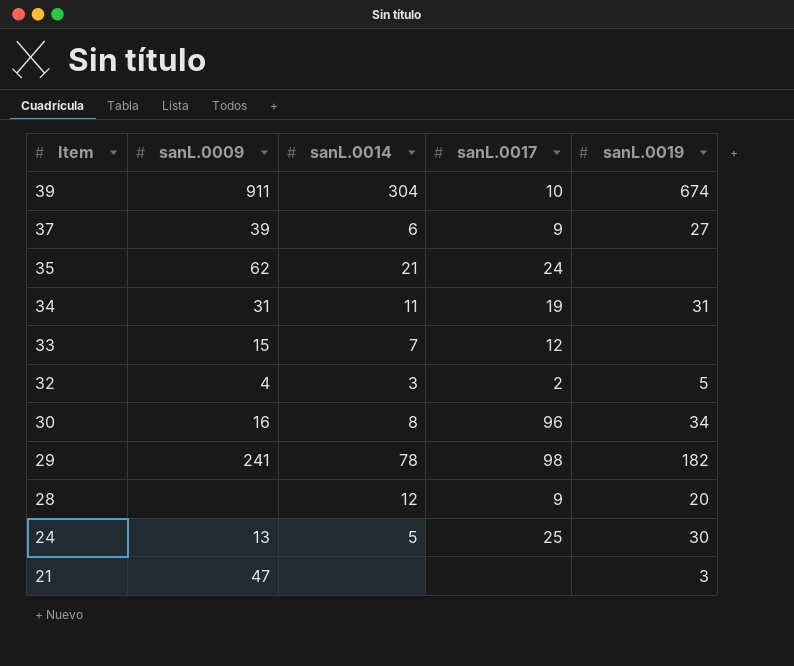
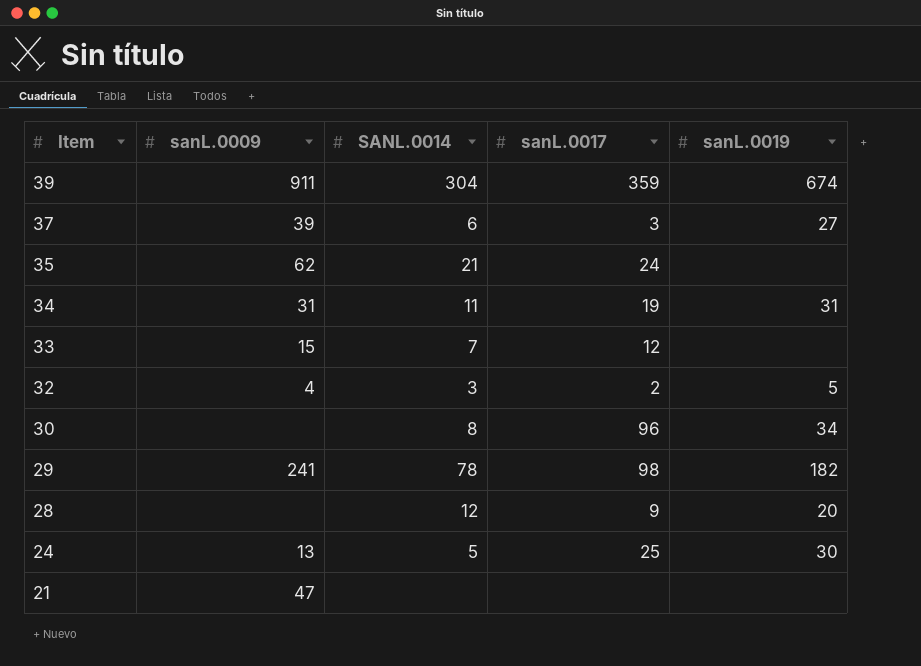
column name: sanL.0014 -> SANL.0014
39 | sanL.0017: 10 -> 359
37 | sanL.0017: 9 -> 3
30 | sanL.0009: 16 -> none
21 | sanL.0019: 3 -> none

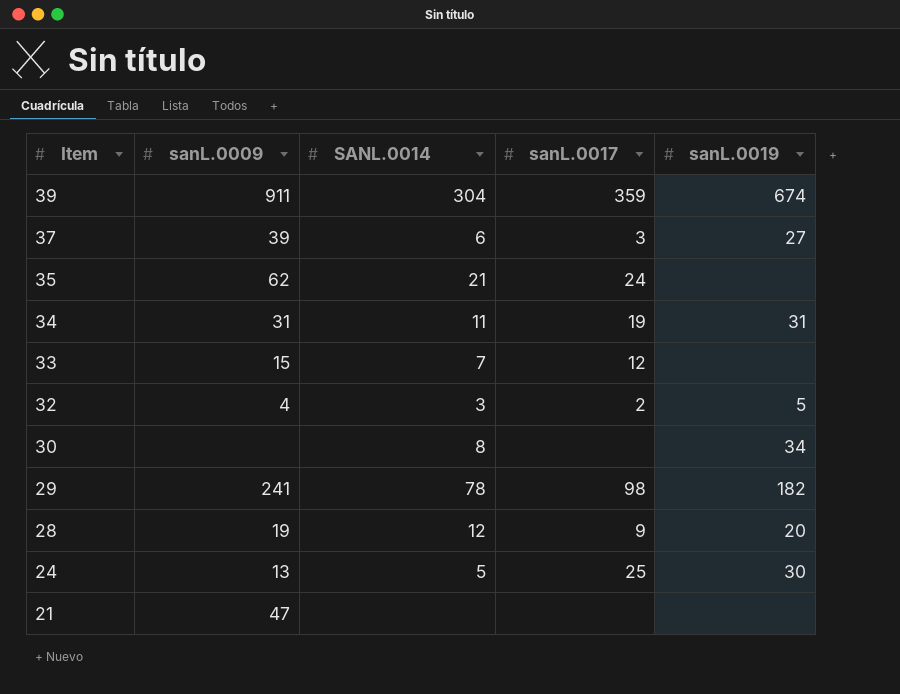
30 | sanL.0017: 96 -> none
28 | sanL.0009: none -> 19

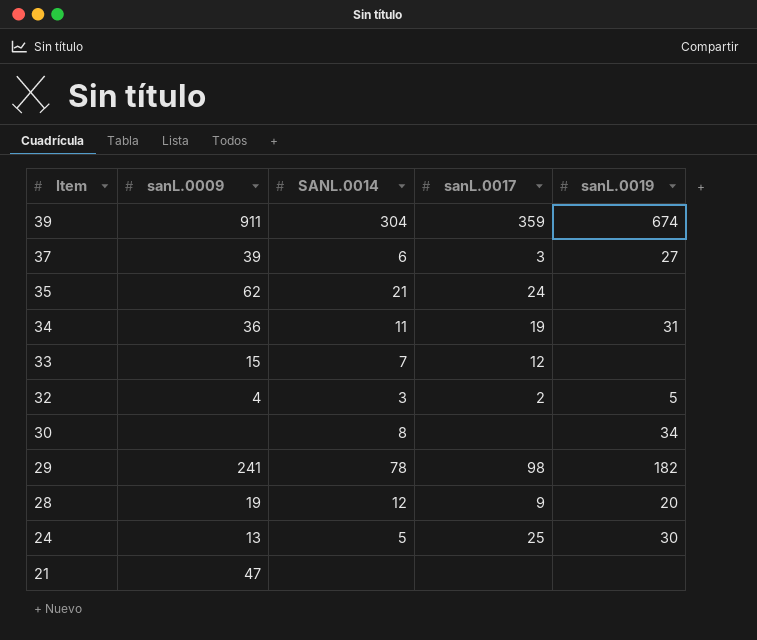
34 | sanL.0009: 31 -> 36

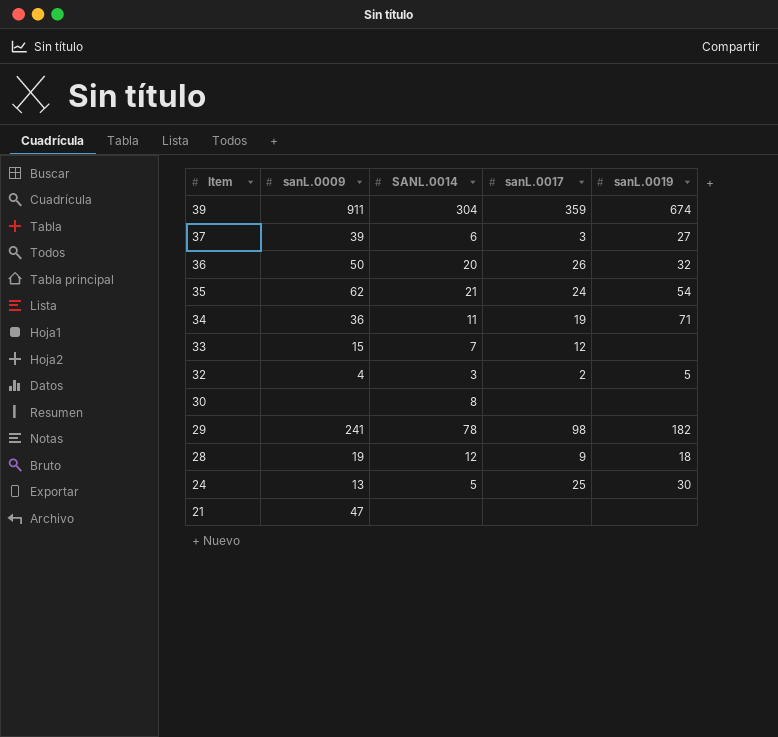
row 36: none -> 50 | 20 | 26 | 32
35 | sanL.0019: none -> 54
34 | sanL.0019: 31 -> 71
30 | sanL.0019: 34 -> none
28 | sanL.0019: 20 -> 18

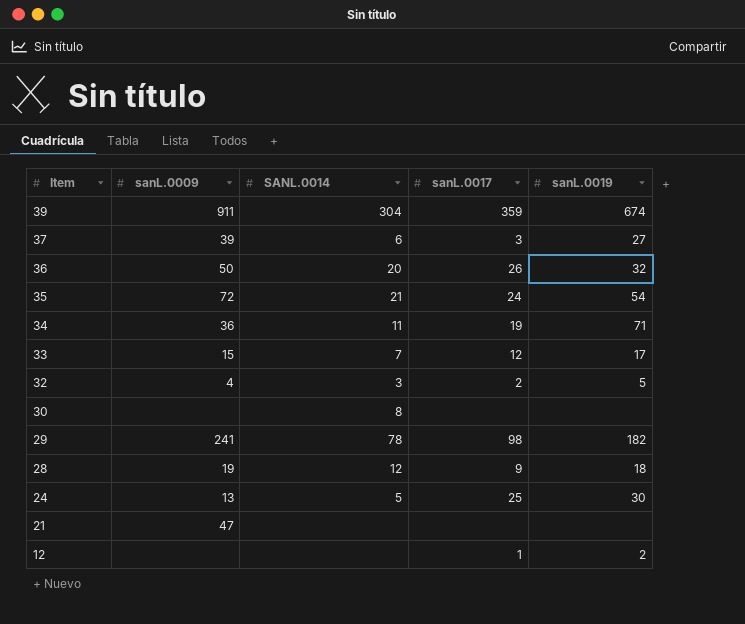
35 | sanL.0009: 62 -> 72
33 | sanL.0019: none -> 17
row 12: none -> none | none | 1 | 2

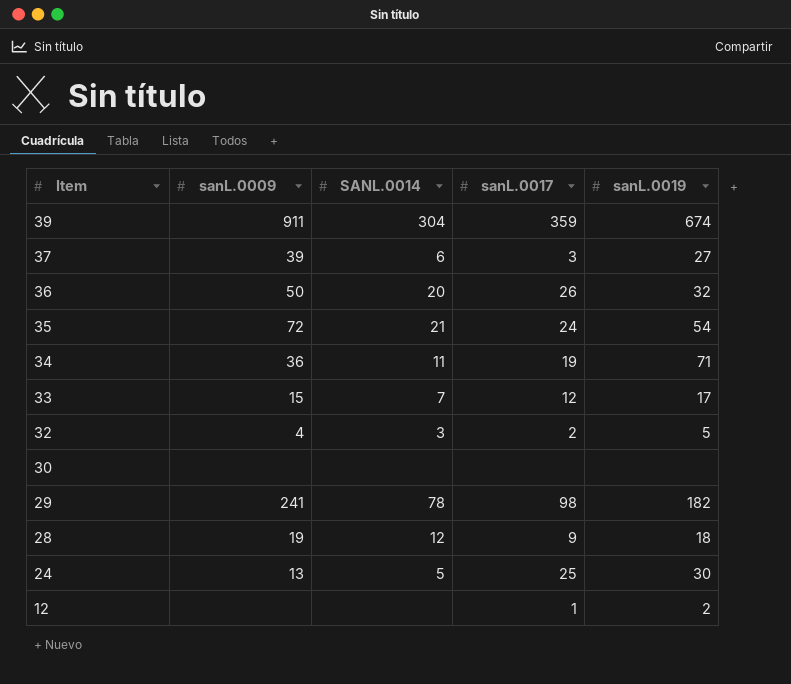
row 21: 47 | none | none | none -> none
30 | SANL.0014: 8 -> none

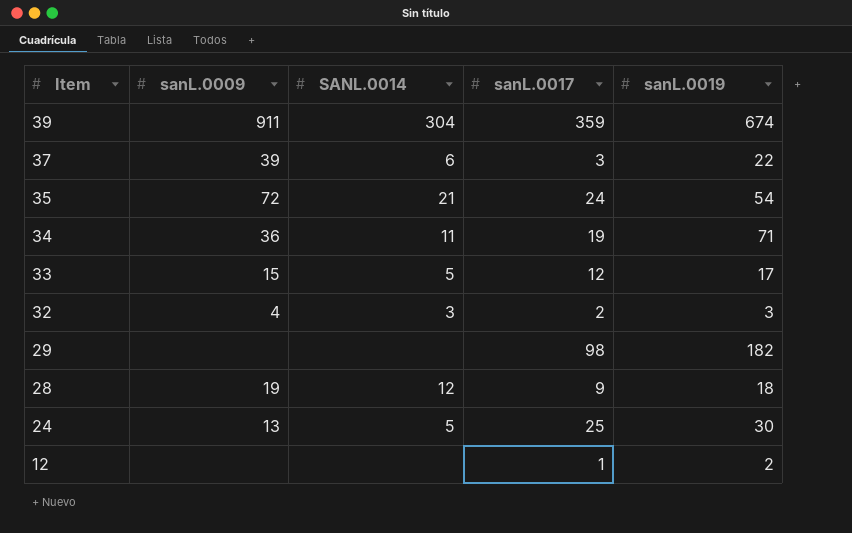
row 36: 50 | 20 | 26 | 32 -> none
row 30: none | none | none | none -> none
37 | sanL.0019: 27 -> 22
33 | SANL.0014: 7 -> 5
32 | sanL.0019: 5 -> 3
29 | sanL.0009: 241 -> none
29 | SANL.0014: 78 -> none

